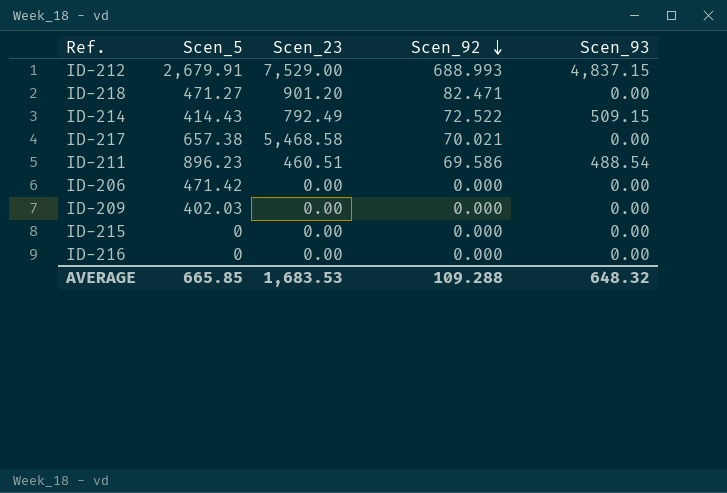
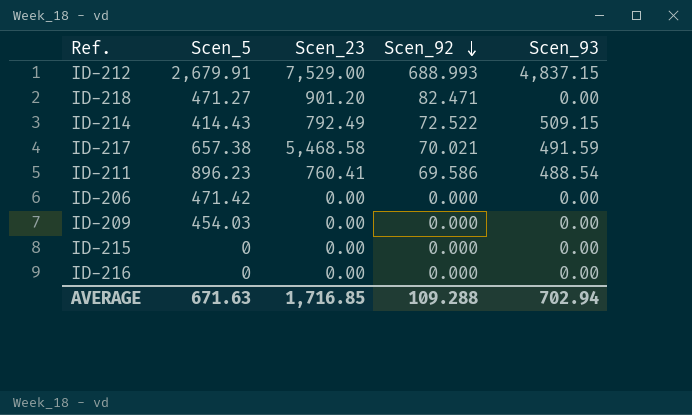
ID-217 | Scen_93: 0.00 -> 491.59
ID-211 | Scen_23: 460.51 -> 760.41
ID-209 | Scen_5: 402.03 -> 454.03
AVERAGE | Scen_5: 665.85 -> 671.63
AVERAGE | Scen_23: 1,683.53 -> 1,716.85
AVERAGE | Scen_93: 648.32 -> 702.94

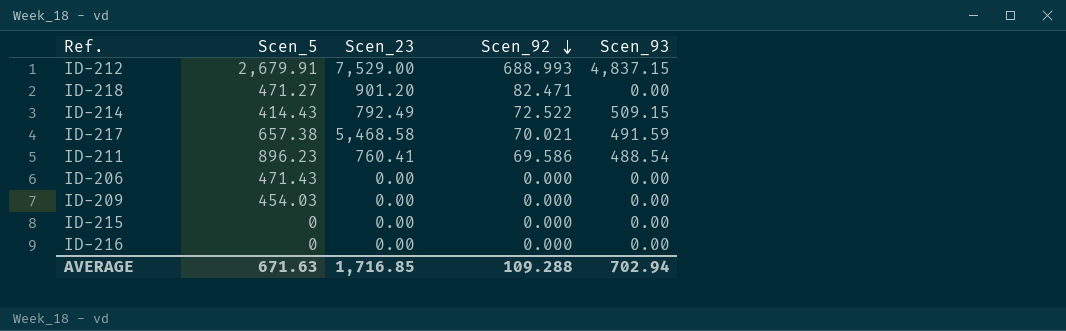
ID-206 | Scen_5: 471.42 -> 471.43

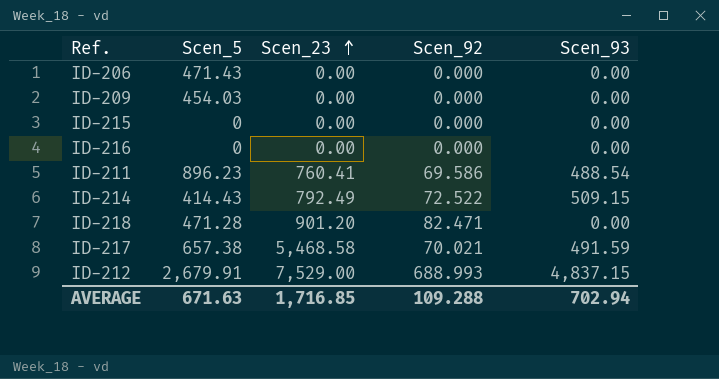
row order: Scen_92 descending -> Scen_23 ascending
ID-218 | Scen_5: 471.27 -> 471.28

